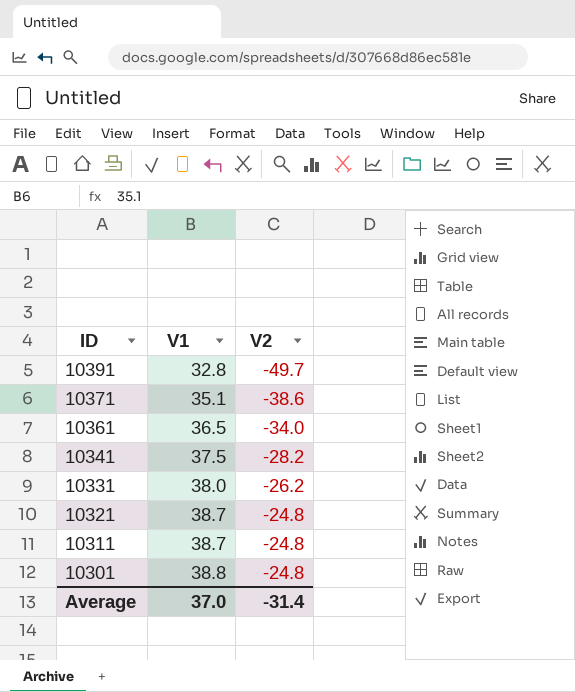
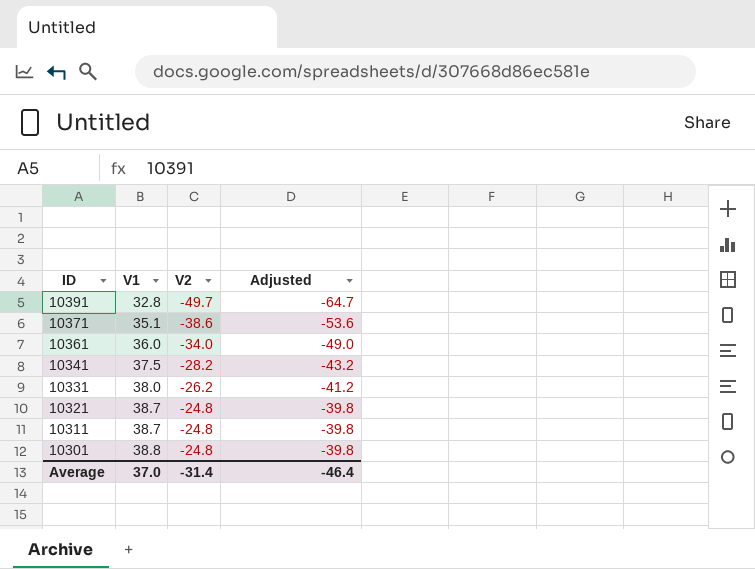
column Adjusted | formula: none -> [V2] - 15
10361 | V1: 36.5 -> 36.0

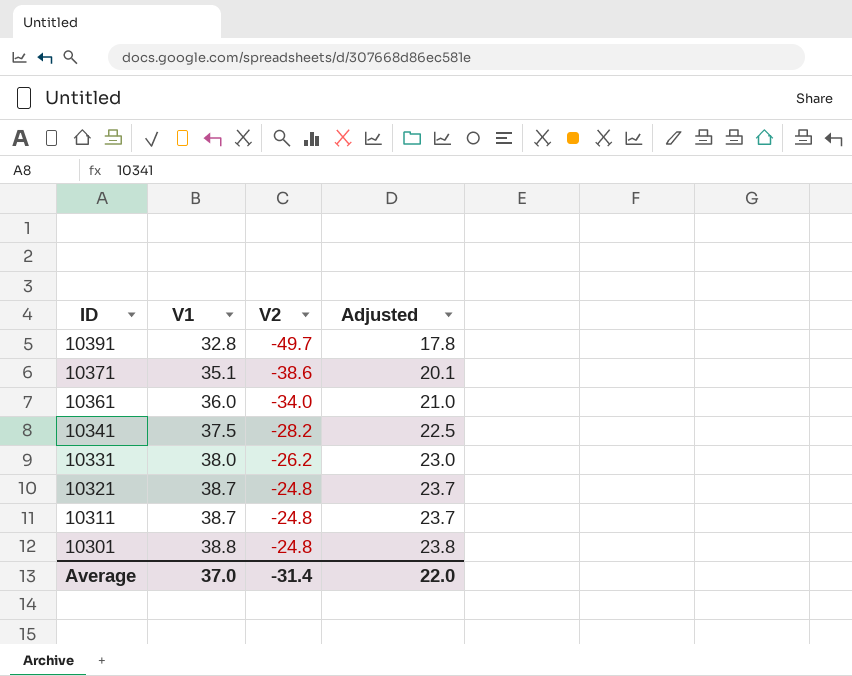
column Adjusted | formula: [V2] - 15 -> [V1] - 15
Average | Adjusted: -46.4 -> 22.0

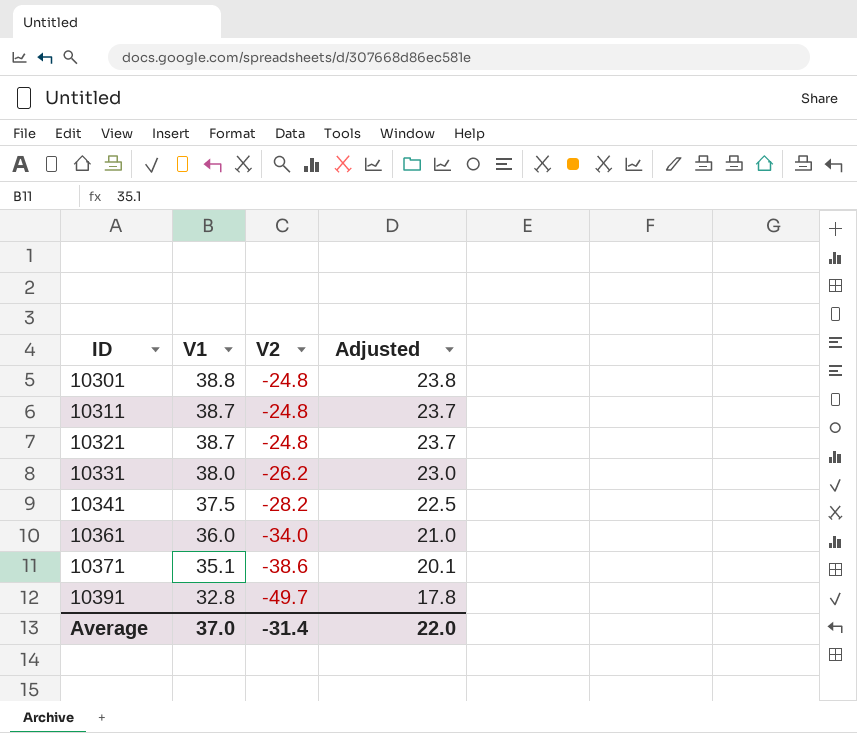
row order: ID descending -> ID ascending

